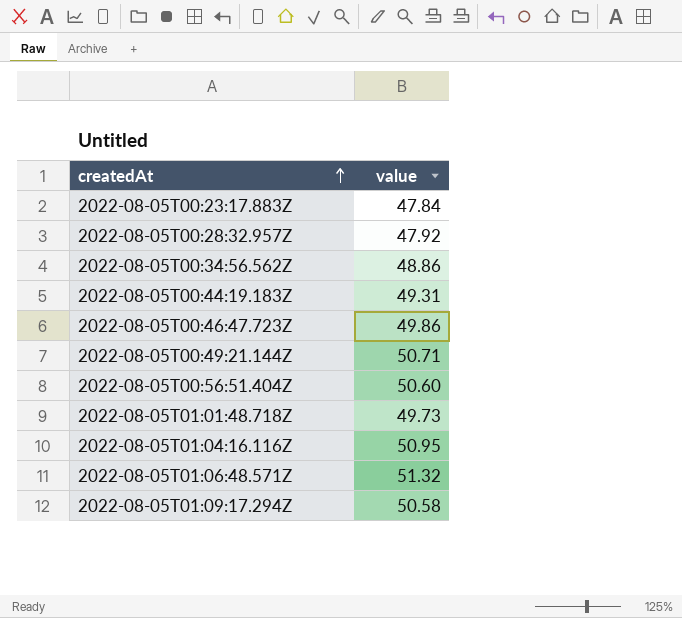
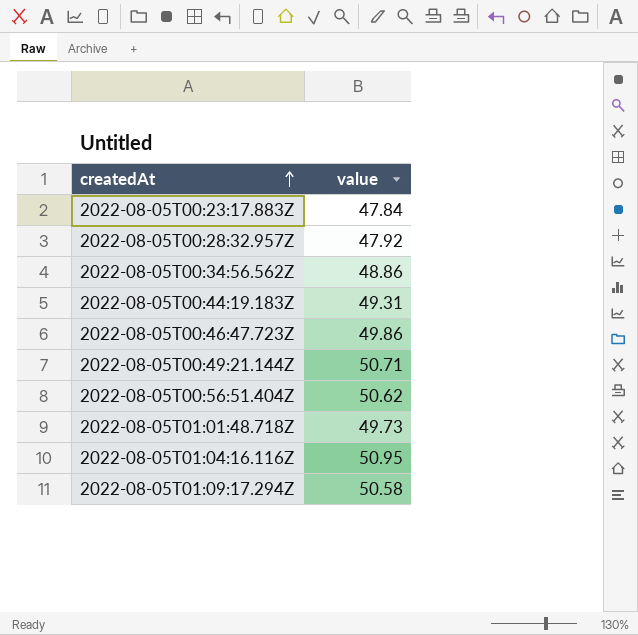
row 2022-08-05T01:06:48.571Z: 51.32 -> none
2022-08-05T00:56:51.404Z | value: 50.60 -> 50.62

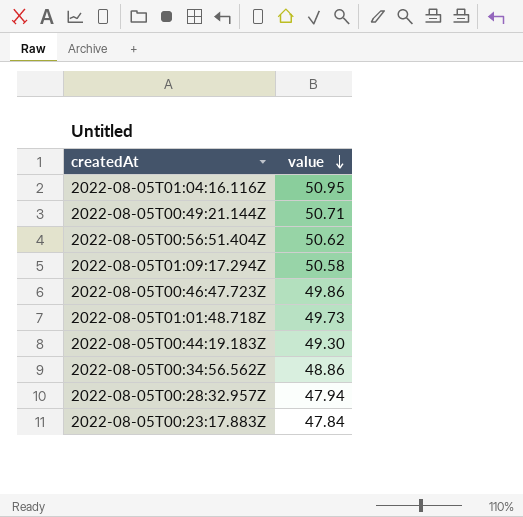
row order: createdAt ascending -> value descending
2022-08-05T00:44:19.183Z | value: 49.31 -> 49.30
2022-08-05T00:28:32.957Z | value: 47.92 -> 47.94

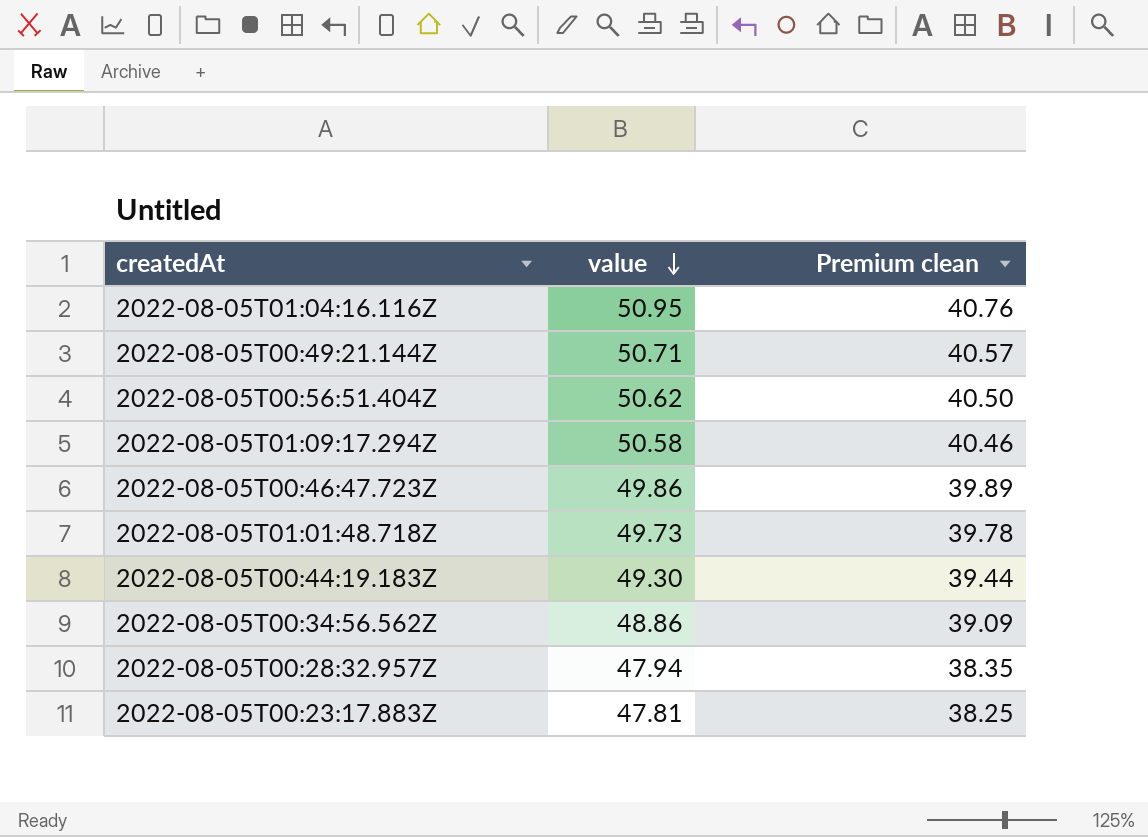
column Premium clean | formula: none -> [value] * 0.8
2022-08-05T00:23:17.883Z | value: 47.84 -> 47.81

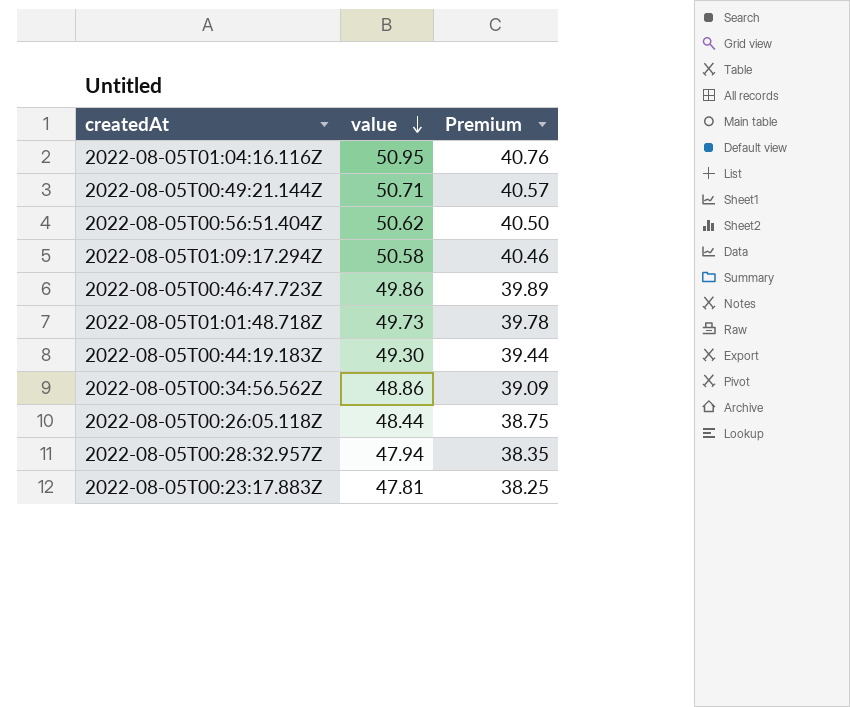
column name: Premium clean -> Premium
row 2022-08-05T00:26:05.118Z: none -> 48.44 | 38.75

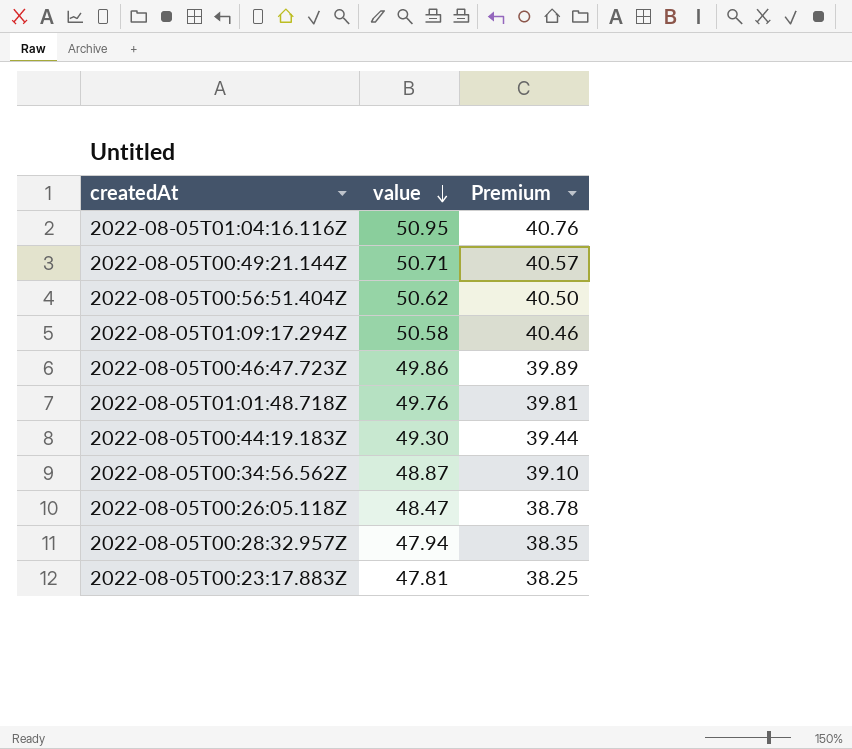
2022-08-05T01:01:48.718Z | value: 49.73 -> 49.76
2022-08-05T01:01:48.718Z | Premium: 39.78 -> 39.81
2022-08-05T00:34:56.562Z | value: 48.86 -> 48.87
2022-08-05T00:34:56.562Z | Premium: 39.09 -> 39.10
2022-08-05T00:26:05.118Z | value: 48.44 -> 48.47
2022-08-05T00:26:05.118Z | Premium: 38.75 -> 38.78

